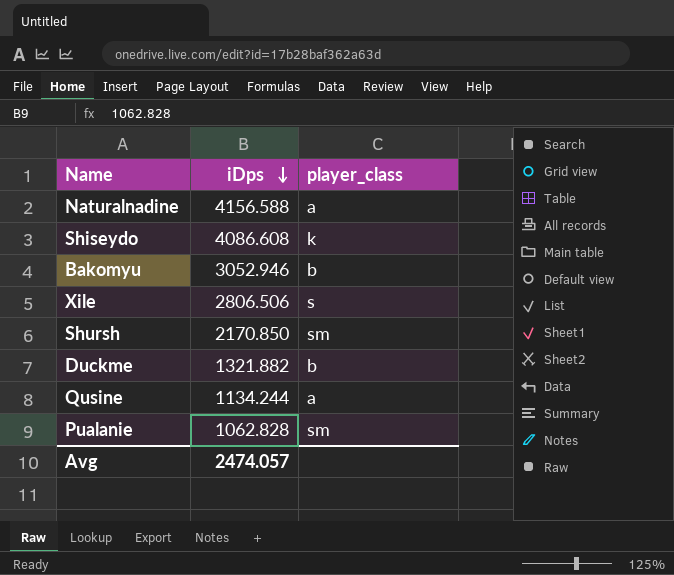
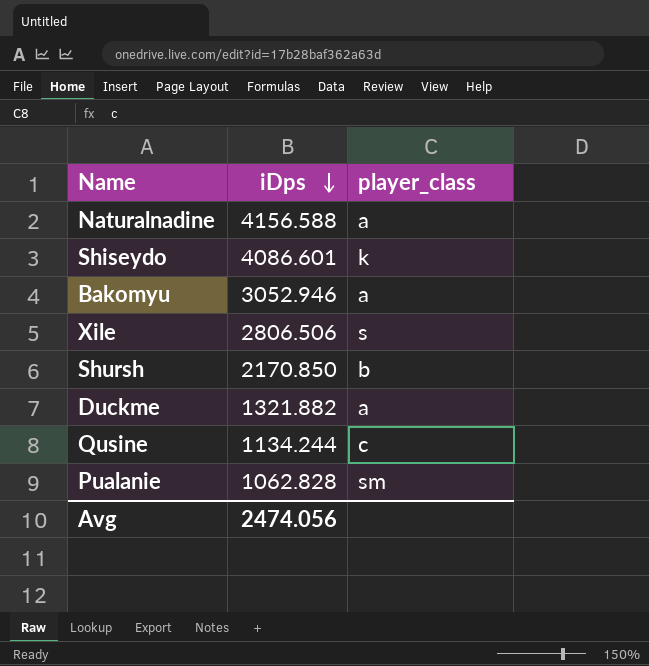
Shiseydo | iDps: 4086.608 -> 4086.601
Bakomyu | player_class: b -> a
Shursh | player_class: sm -> b
Duckme | player_class: b -> a
Qusine | player_class: a -> c
Avg | iDps: 2474.057 -> 2474.056

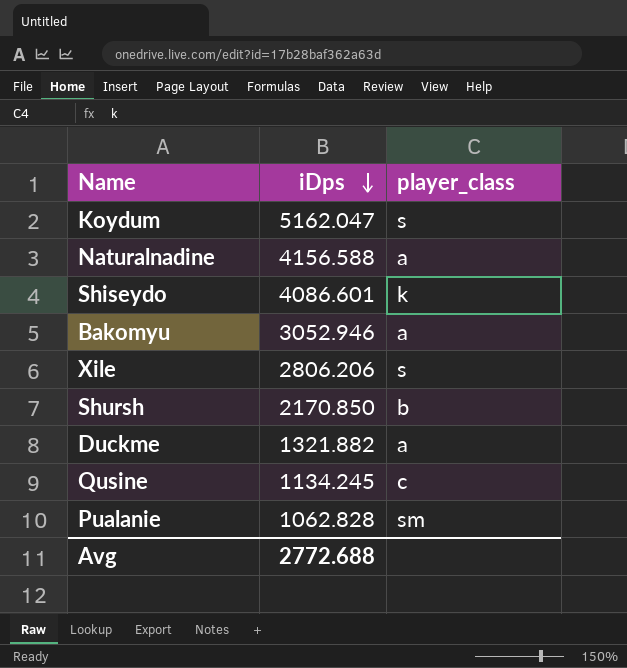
row Koydum: none -> 5162.047 | s
Xile | iDps: 2806.506 -> 2806.206
Qusine | iDps: 1134.244 -> 1134.245
Avg | iDps: 2474.056 -> 2772.688

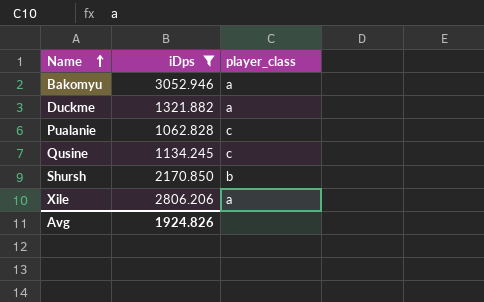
filter: none -> iDps <= 3052.946
row order: iDps descending -> Name ascending
Pualanie | player_class: sm -> c
Xile | player_class: s -> a
Avg | iDps: 2772.688 -> 1924.826

